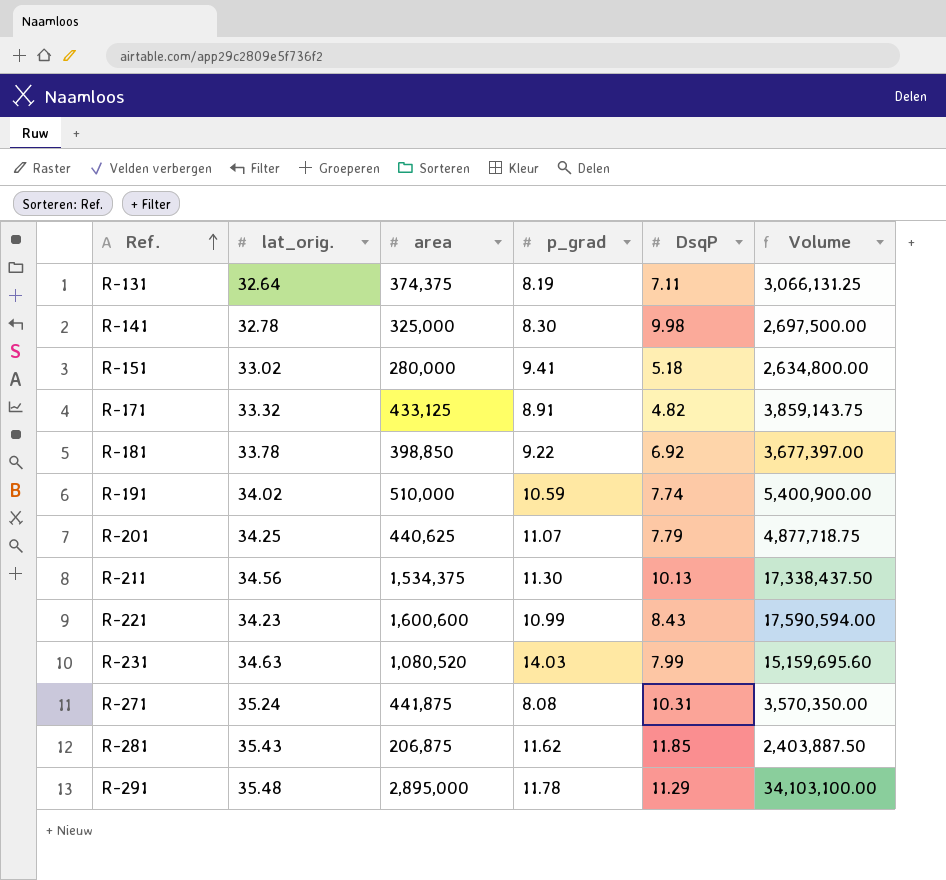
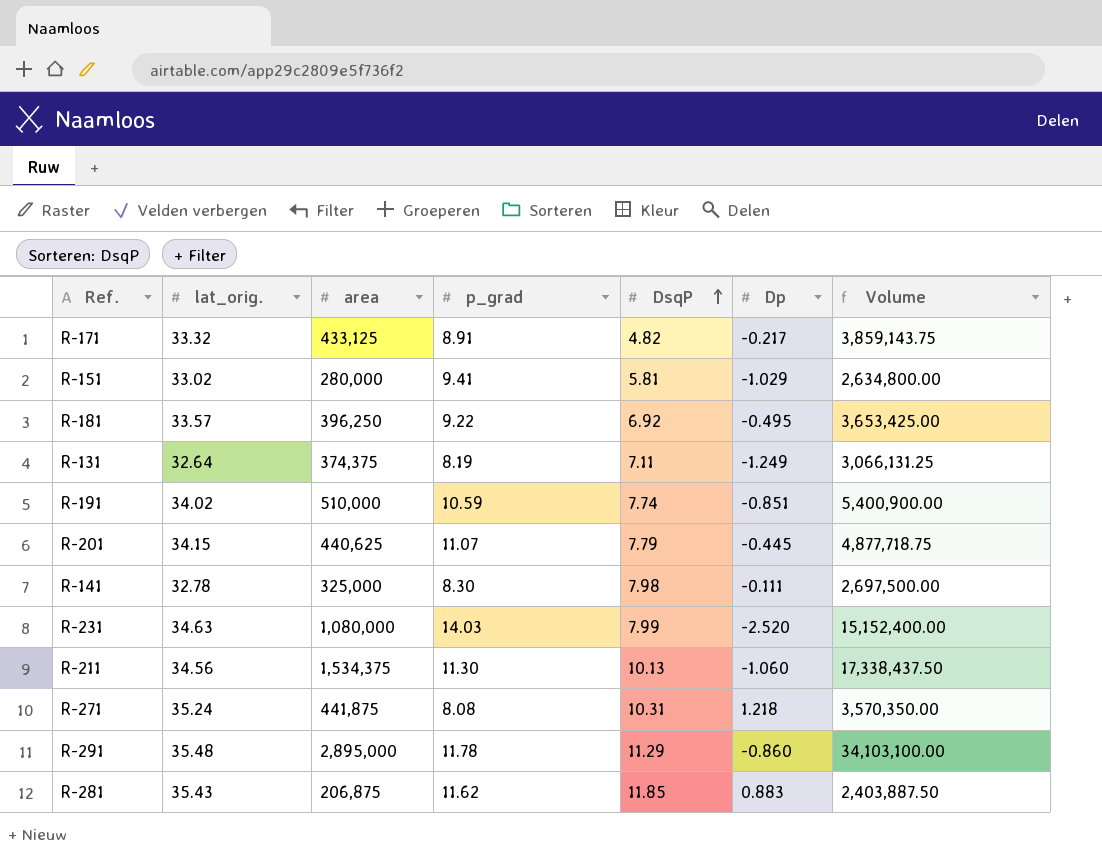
row order: Ref. ascending -> DsqP ascending
column Dp | position: none -> 6
row R-221: 34.23 | 1,600,600 | 10.99 | 8.43 | 17,590,594.00 -> none
R-151 | DsqP: 5.18 -> 5.81
R-181 | lat_orig.: 33.78 -> 33.57
R-181 | area: 398,850 -> 396,250
R-181 | Volume: 3,677,397.00 -> 3,653,425.00
R-201 | lat_orig.: 34.25 -> 34.15
R-141 | DsqP: 9.98 -> 7.98
R-231 | area: 1,080,520 -> 1,080,000
R-231 | Volume: 15,159,695.60 -> 15,152,400.00

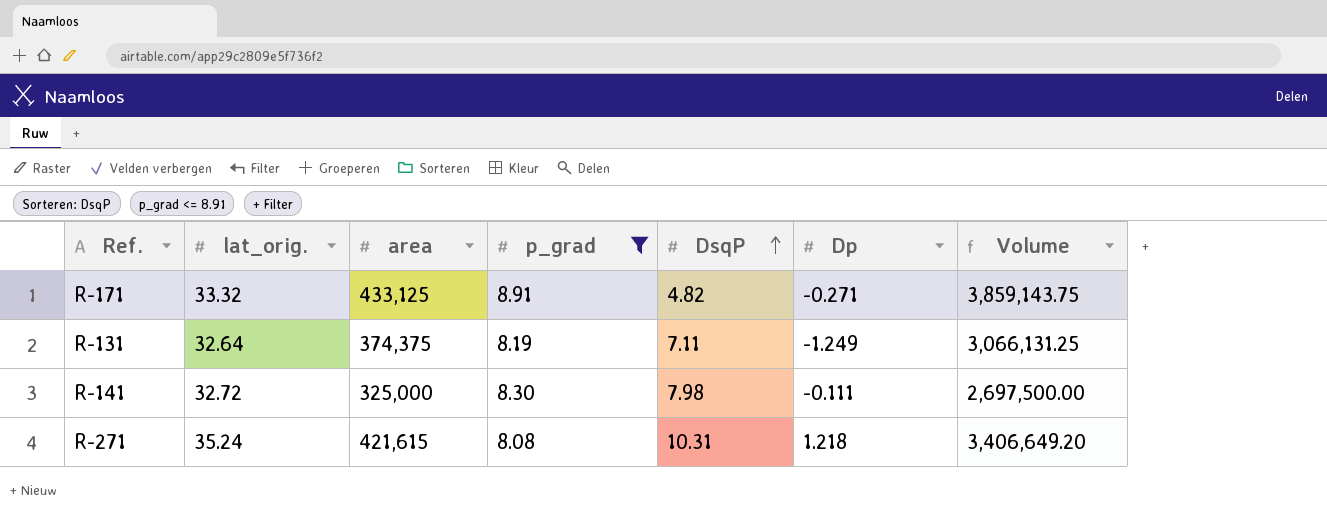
filter: none -> p_grad <= 8.91
R-171 | Dp: -0.217 -> -0.271
R-141 | lat_orig.: 32.78 -> 32.72
R-271 | area: 441,875 -> 421,615
R-271 | Volume: 3,570,350.00 -> 3,406,649.20

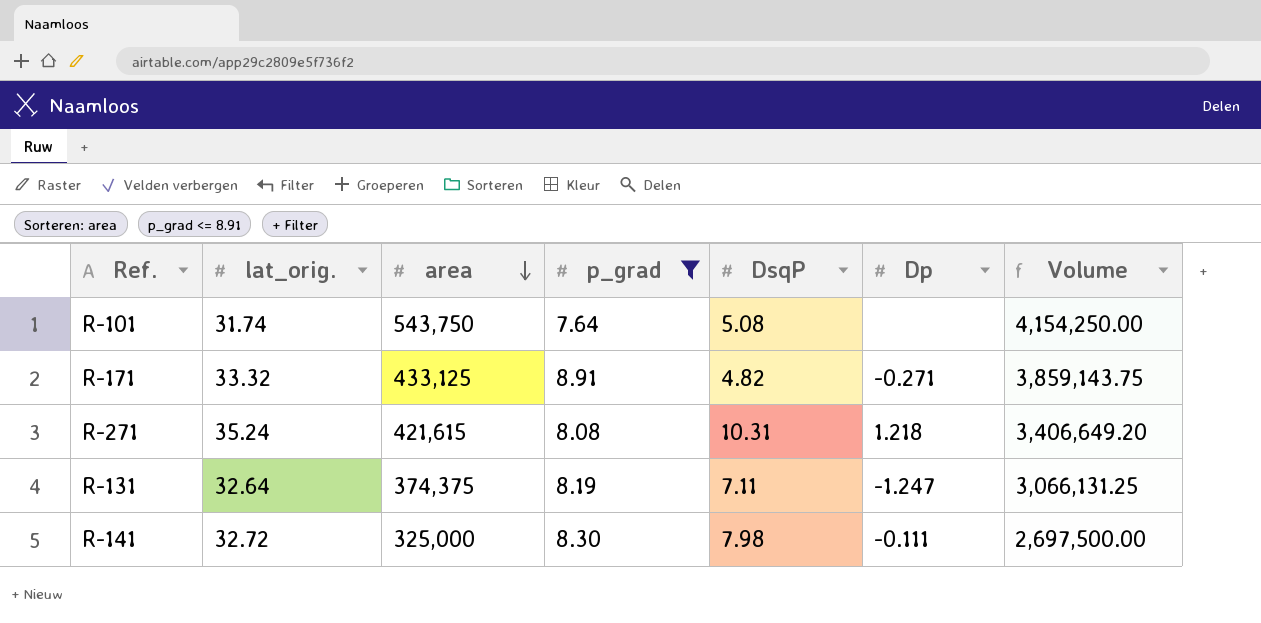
row order: DsqP ascending -> area descending
row R-101: none -> 31.74 | 543,750 | 7.64 | 5.08 | none | 4,154,250.00
R-131 | Dp: -1.249 -> -1.247

